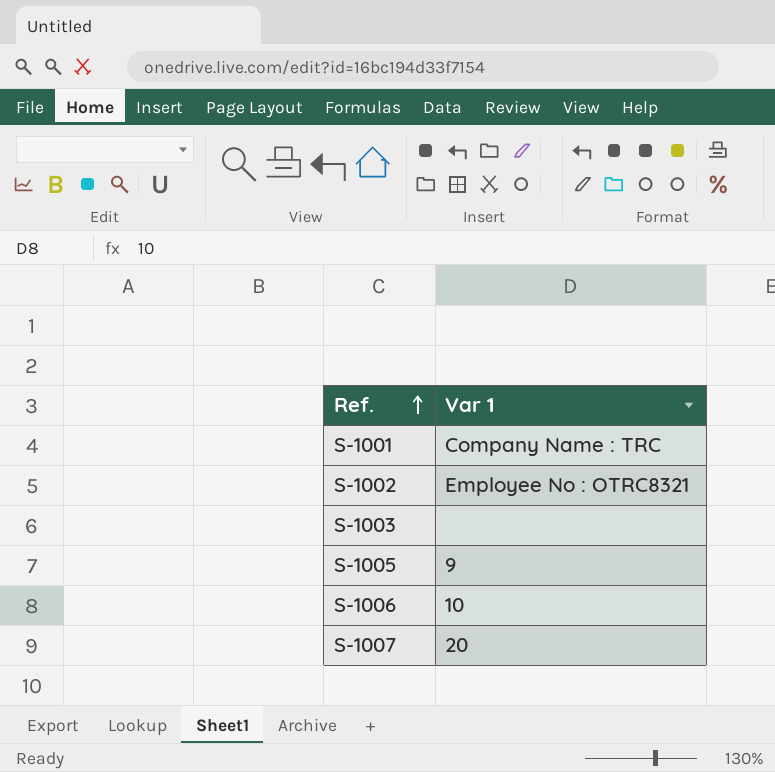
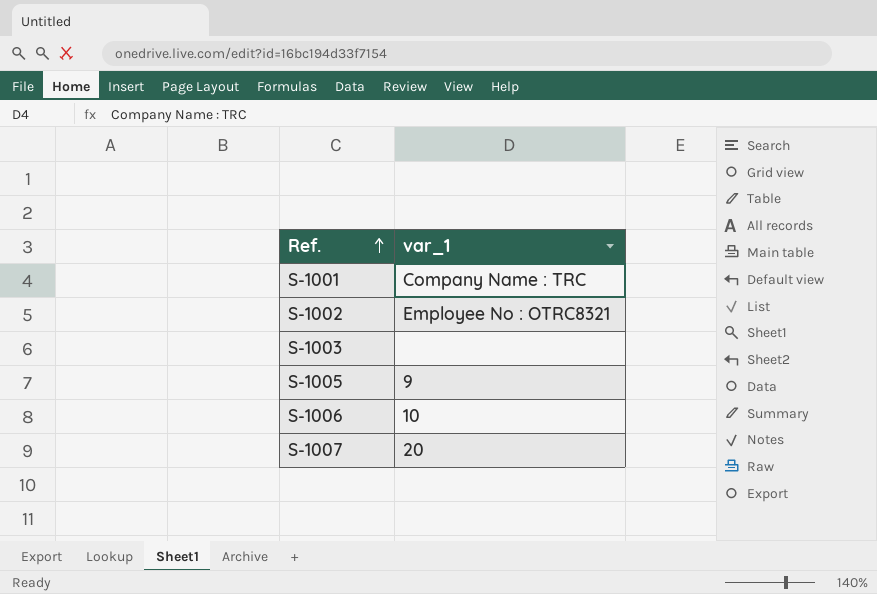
column name: Var 1 -> var_1

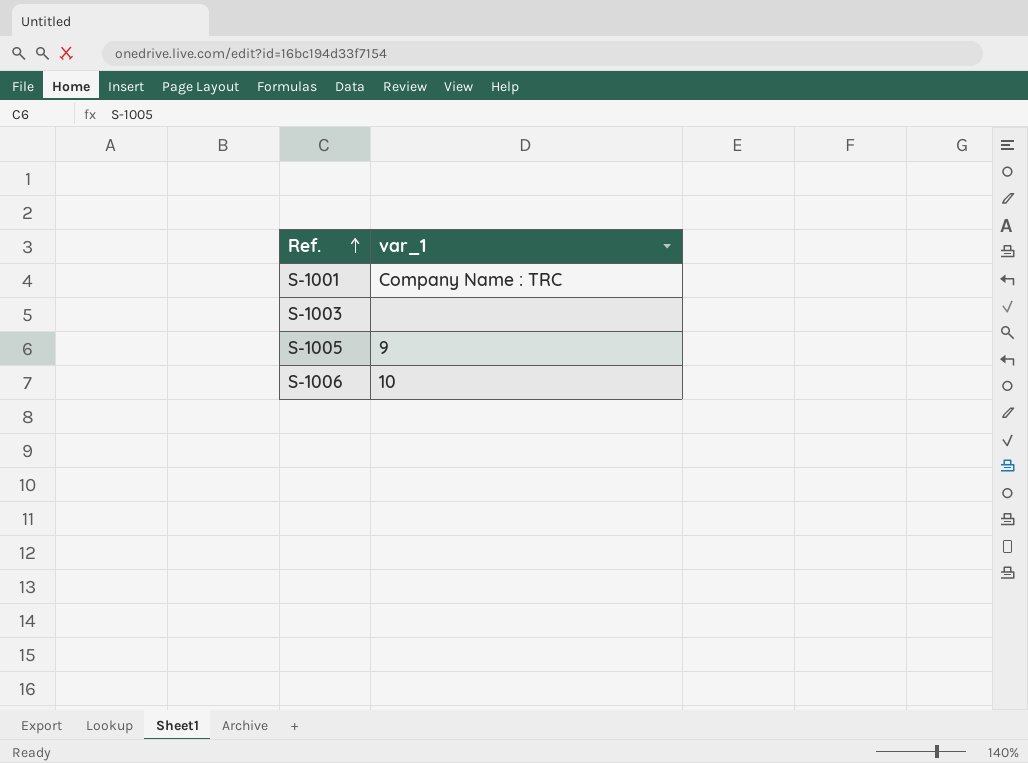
row S-1002: Employee No : OTRC8321 -> none
row S-1007: 20 -> none

